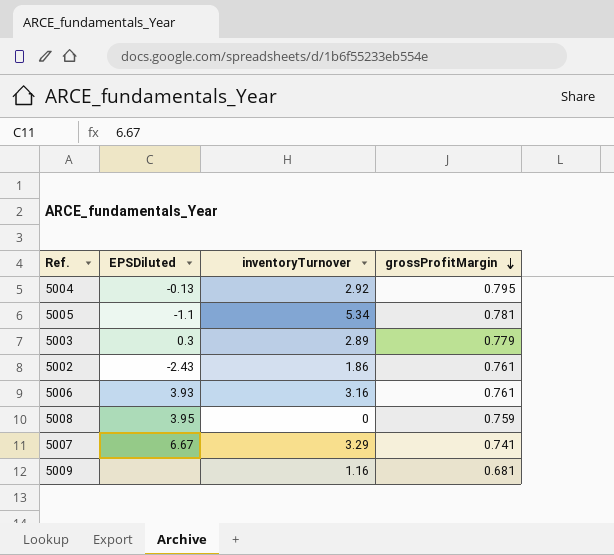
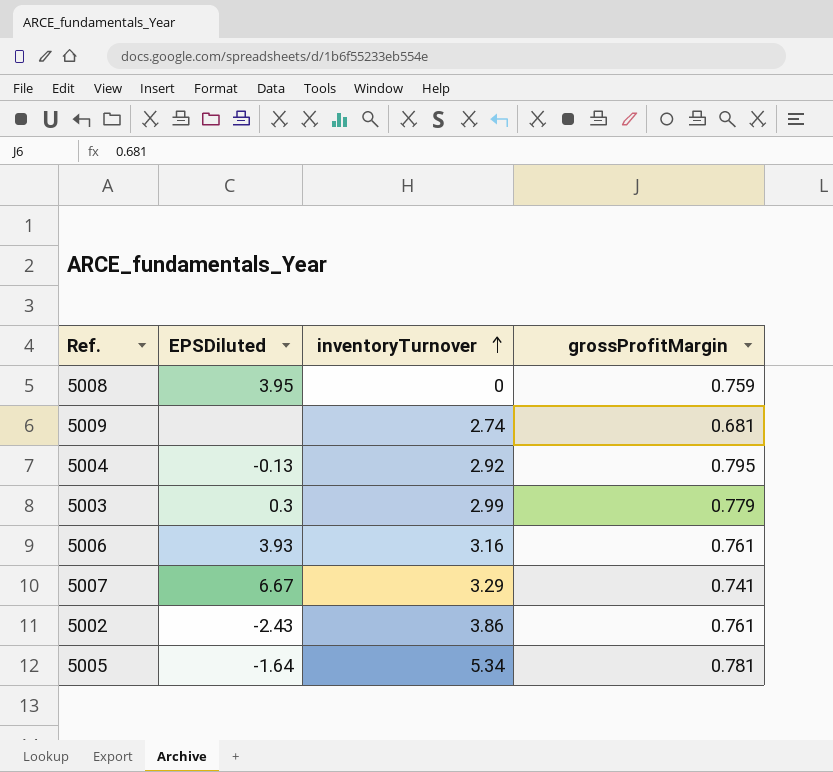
row order: grossProfitMargin descending -> inventoryTurnover ascending
5009 | inventoryTurnover: 1.16 -> 2.74
5003 | inventoryTurnover: 2.89 -> 2.99
5002 | inventoryTurnover: 1.86 -> 3.86
5005 | EPSDiluted: -1.1 -> -1.64

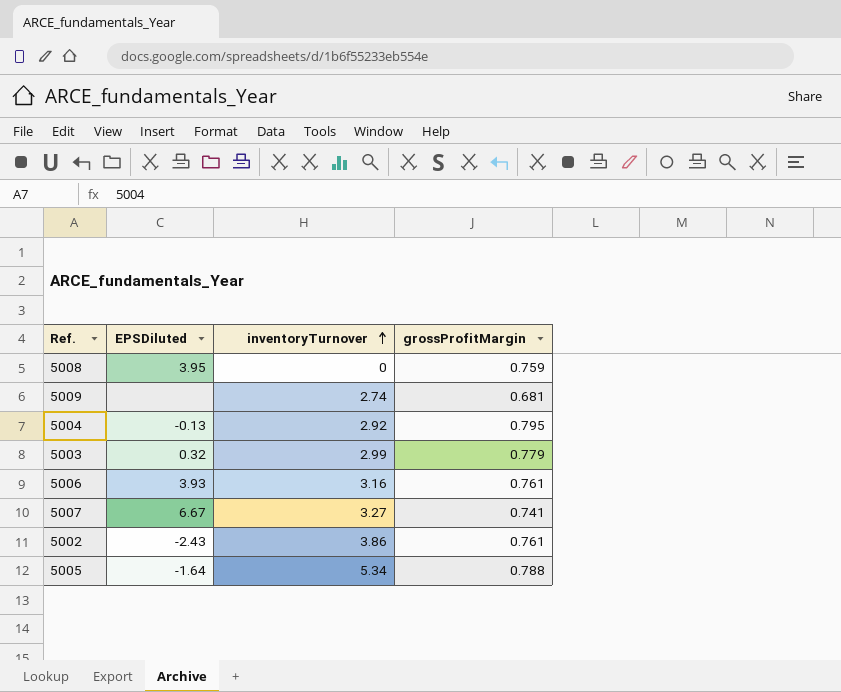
5003 | EPSDiluted: 0.3 -> 0.32
5007 | inventoryTurnover: 3.29 -> 3.27
5005 | grossProfitMargin: 0.781 -> 0.788

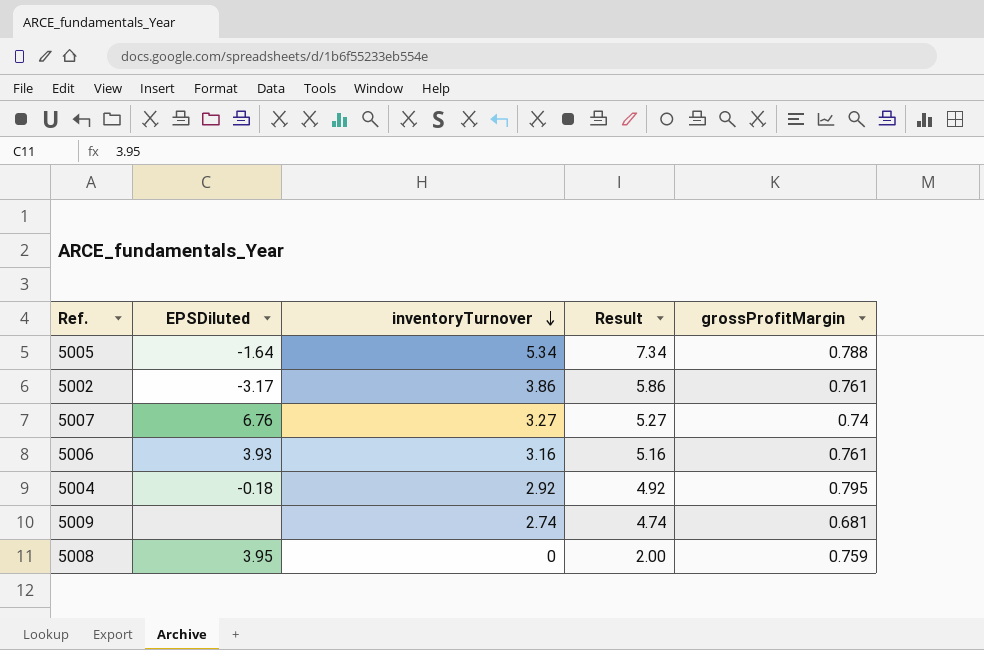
row order: inventoryTurnover ascending -> inventoryTurnover descending
column Result | formula: none -> [inventoryTurnover] + 2
row 5003: 0.32 | 2.99 | 0.779 -> none
5002 | EPSDiluted: -2.43 -> -3.17
5007 | EPSDiluted: 6.67 -> 6.76
5007 | grossProfitMargin: 0.741 -> 0.74
5004 | EPSDiluted: -0.13 -> -0.18

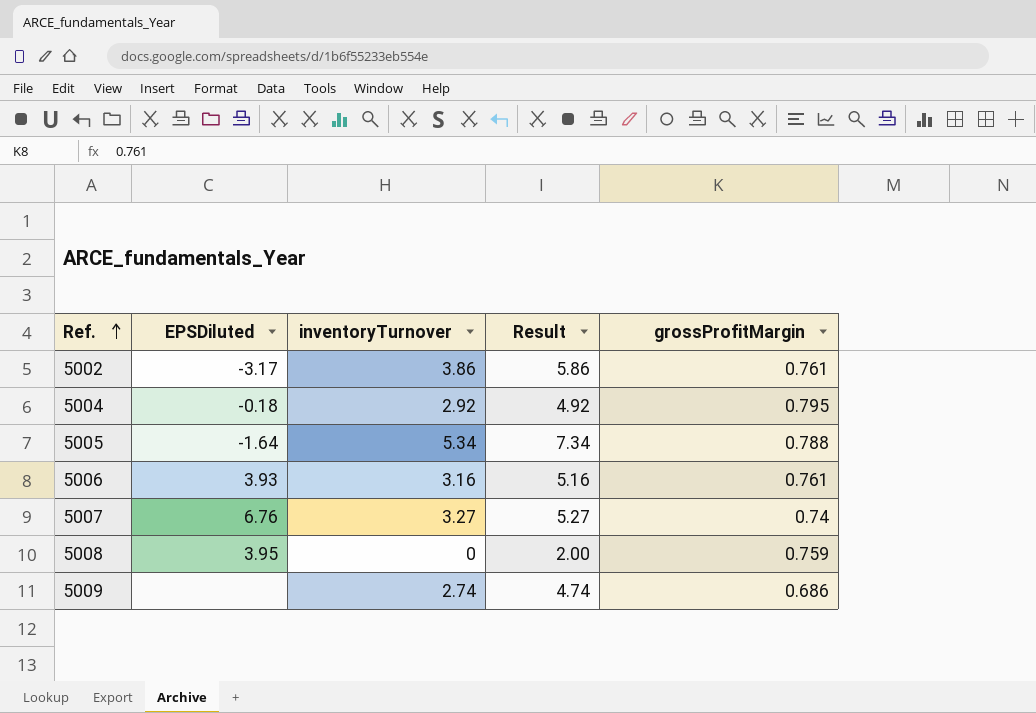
row order: inventoryTurnover descending -> Ref. ascending
5009 | grossProfitMargin: 0.681 -> 0.686

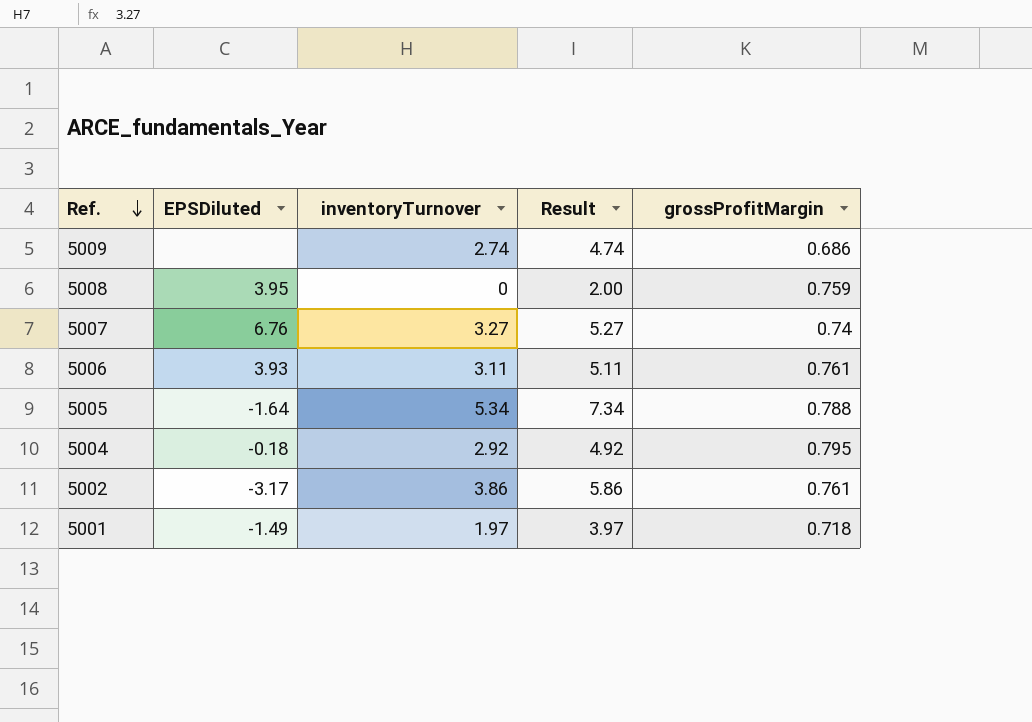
row order: Ref. ascending -> Ref. descending
5006 | inventoryTurnover: 3.16 -> 3.11
5006 | Result: 5.16 -> 5.11
row 5001: none -> -1.49 | 1.97 | 3.97 | 0.718

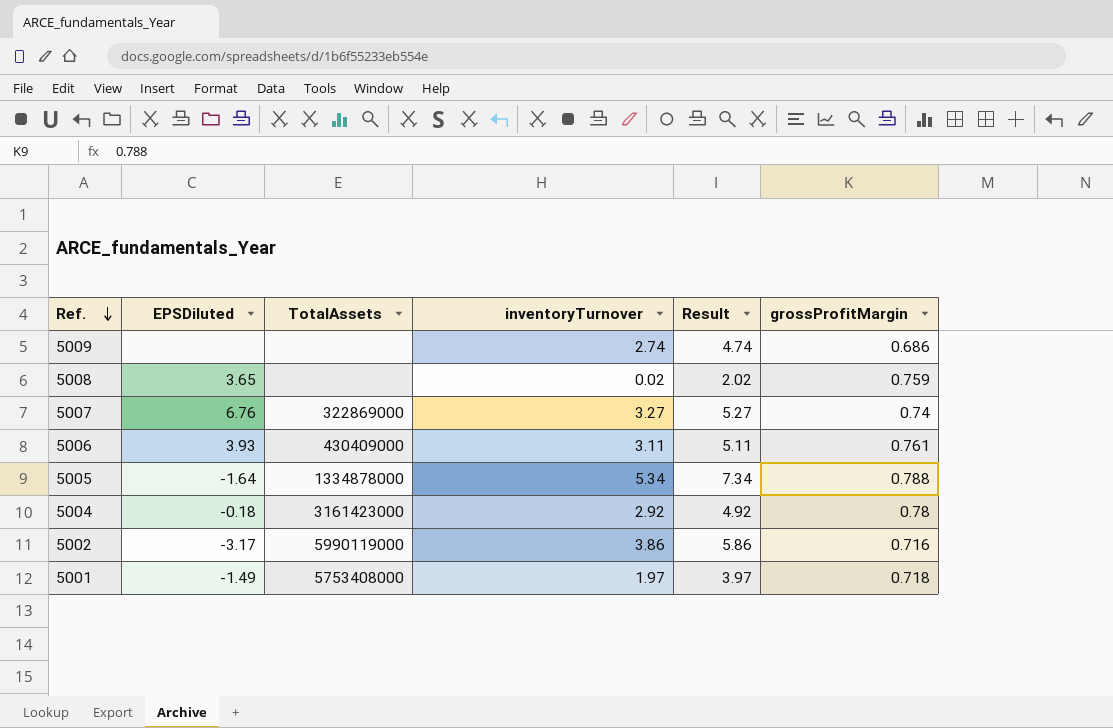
column TotalAssets | position: none -> 3
5008 | EPSDiluted: 3.95 -> 3.65
5008 | inventoryTurnover: 0 -> 0.02
5008 | Result: 2.00 -> 2.02
5004 | grossProfitMargin: 0.795 -> 0.78
5002 | grossProfitMargin: 0.761 -> 0.716

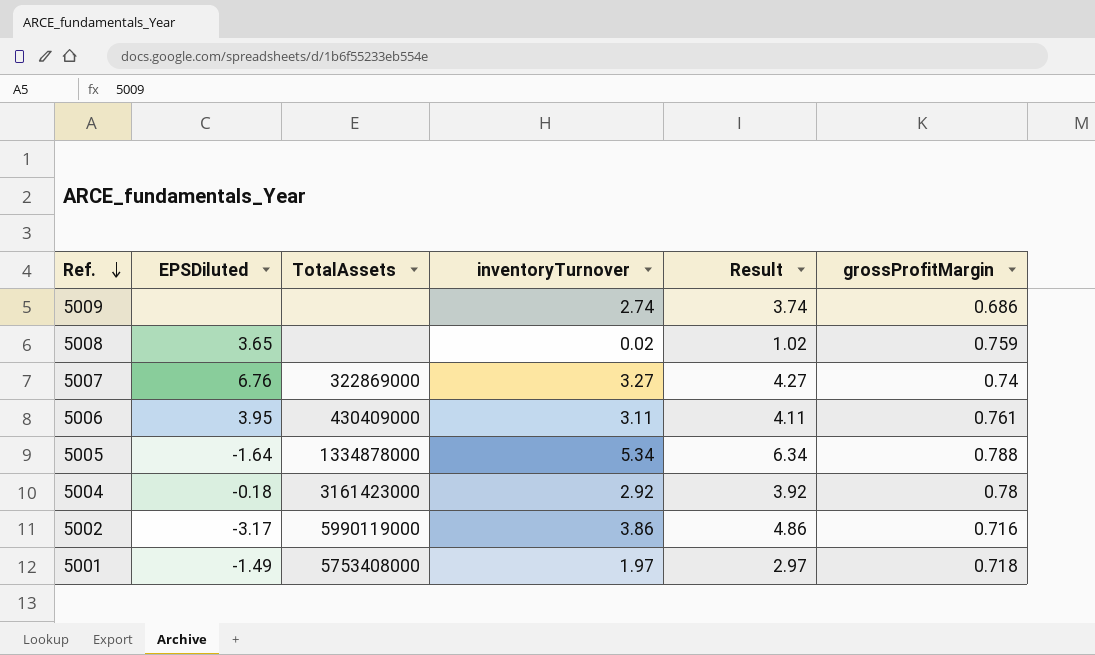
column Result | formula: [inventoryTurnover] + 2 -> [inventoryTurnover] + 1
5006 | EPSDiluted: 3.93 -> 3.95

